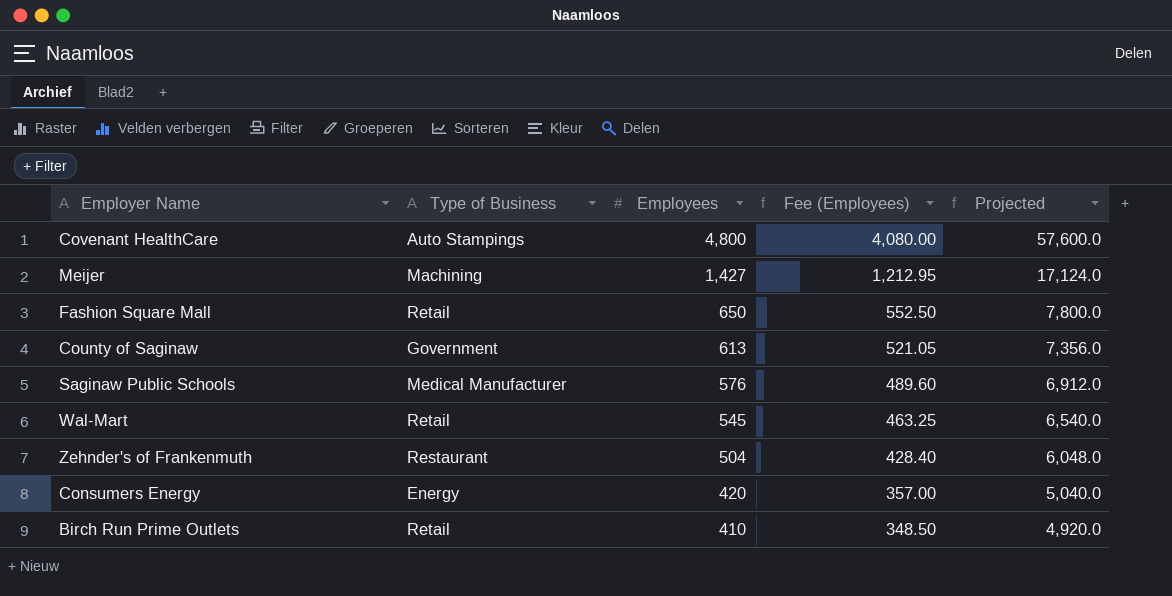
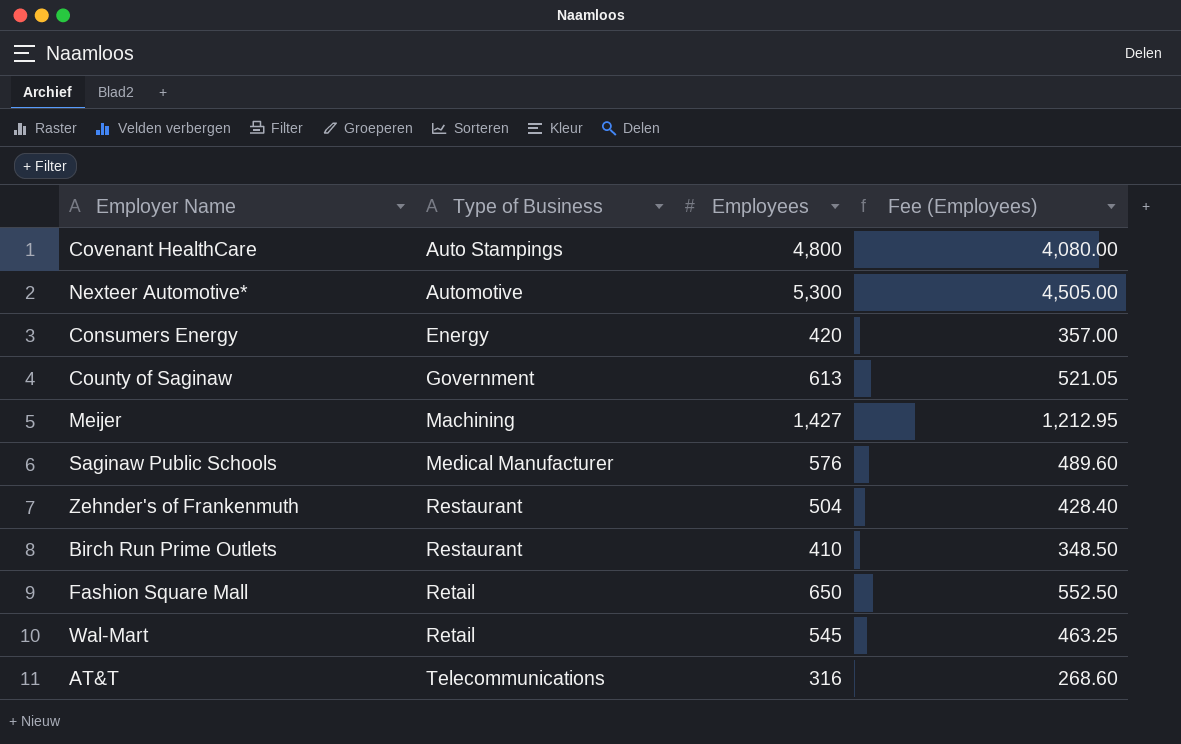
row order: Employees descending -> Type of Business ascending
column Projected | formula: [Employees] * 12 -> none
row Nexteer Automotive*: none -> Automotive | 5,300 | 4,505.00
Birch Run Prime Outlets | Type of Business: Retail -> Restaurant
row AT&T: none -> Telecommunications | 316 | 268.60

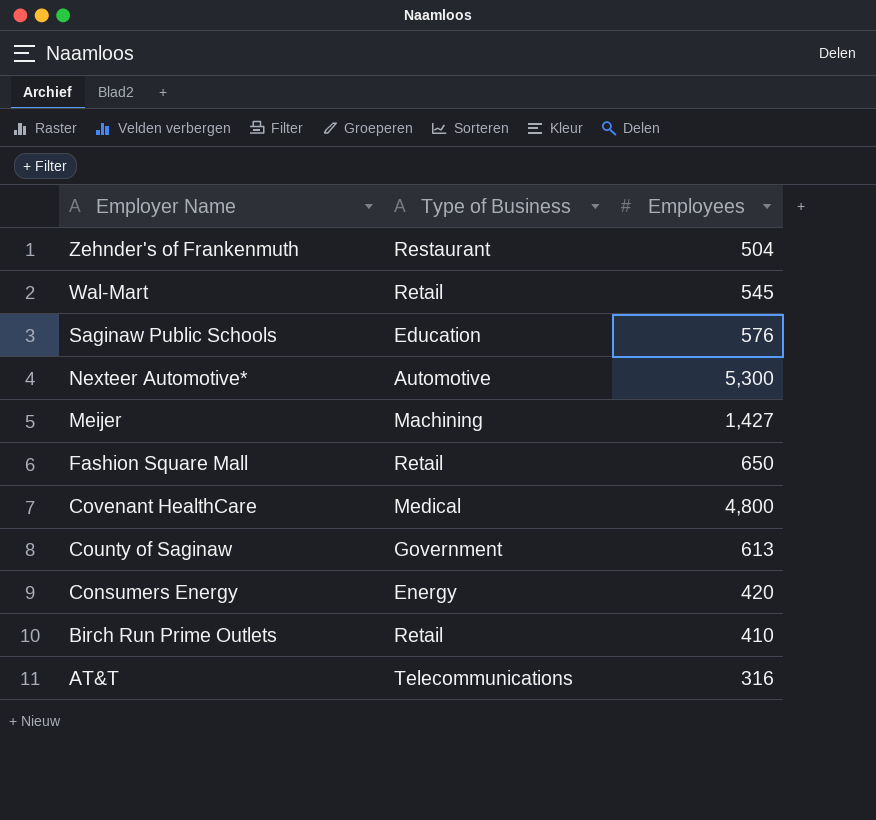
row order: Type of Business ascending -> Employer Name descending
column Fee (Employees) | formula: [Employees] * 0.85 -> none
Saginaw Public Schools | Type of Business: Medical Manufacturer -> Education
Covenant HealthCare | Type of Business: Auto Stampings -> Medical
Birch Run Prime Outlets | Type of Business: Restaurant -> Retail

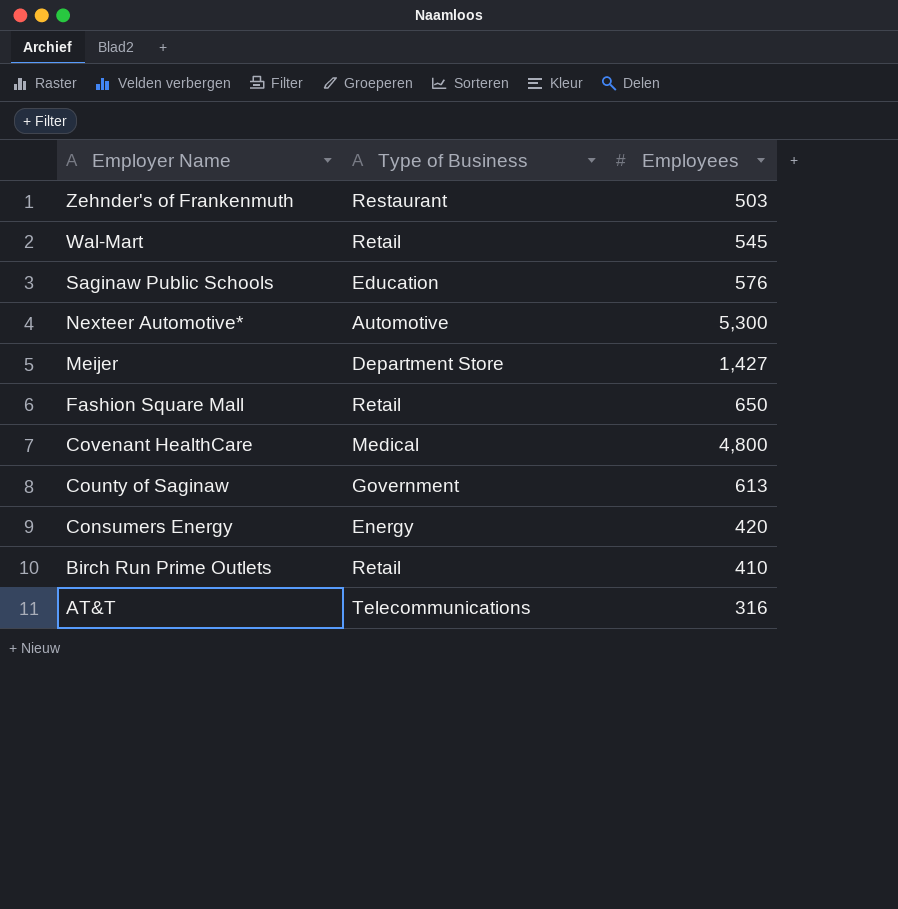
Zehnder's of Frankenmuth | Employees: 504 -> 503
Meijer | Type of Business: Machining -> Department Store

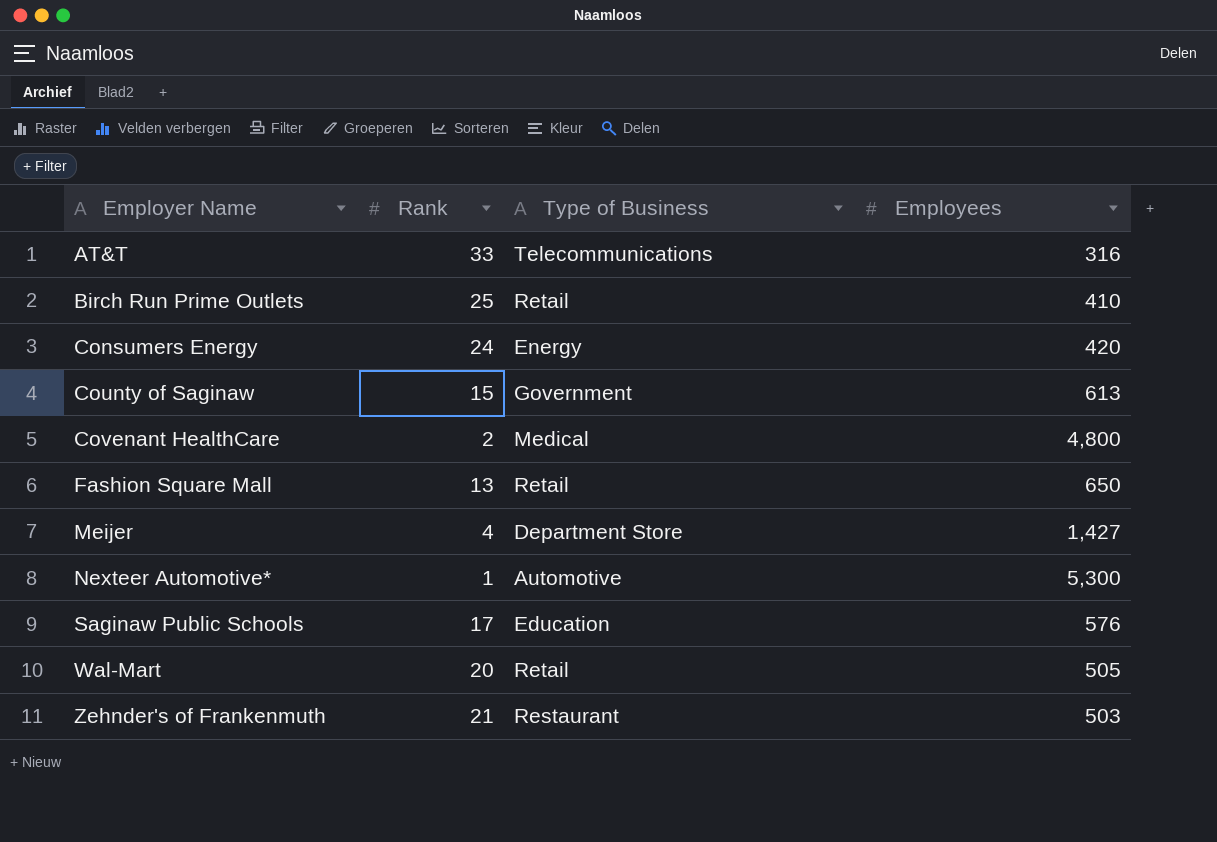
row order: Employer Name descending -> Employer Name ascending
column Rank | position: none -> 2
Wal-Mart | Employees: 545 -> 505

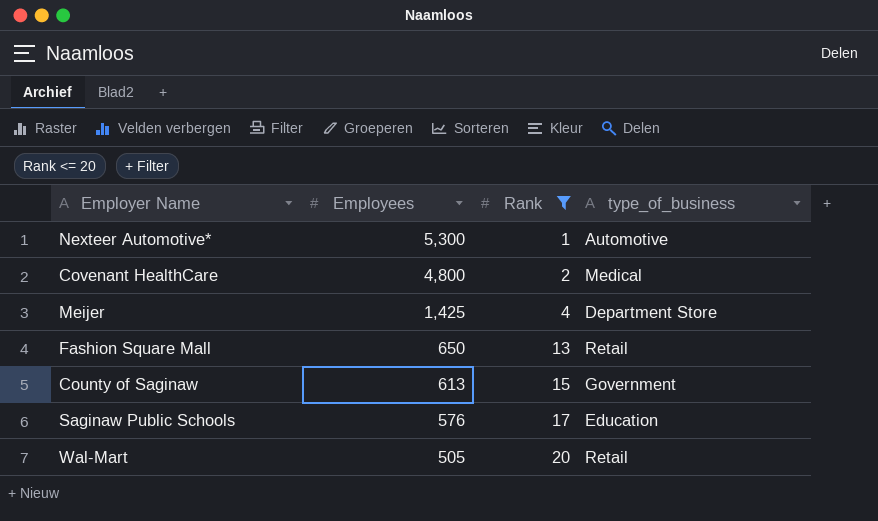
filter: none -> Rank <= 20
row order: Employer Name ascending -> Employees descending
column Employees | position: 4 -> 2
column name: Type of Business -> type_of_business
Meijer | Employees: 1,427 -> 1,425

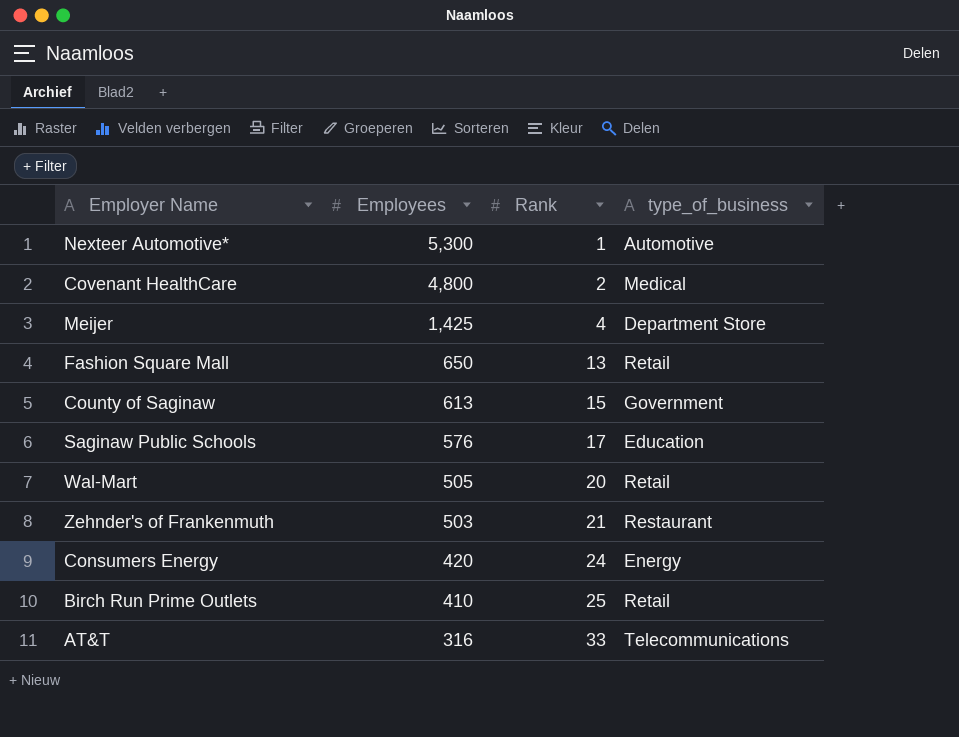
filter: Rank <= 20 -> none

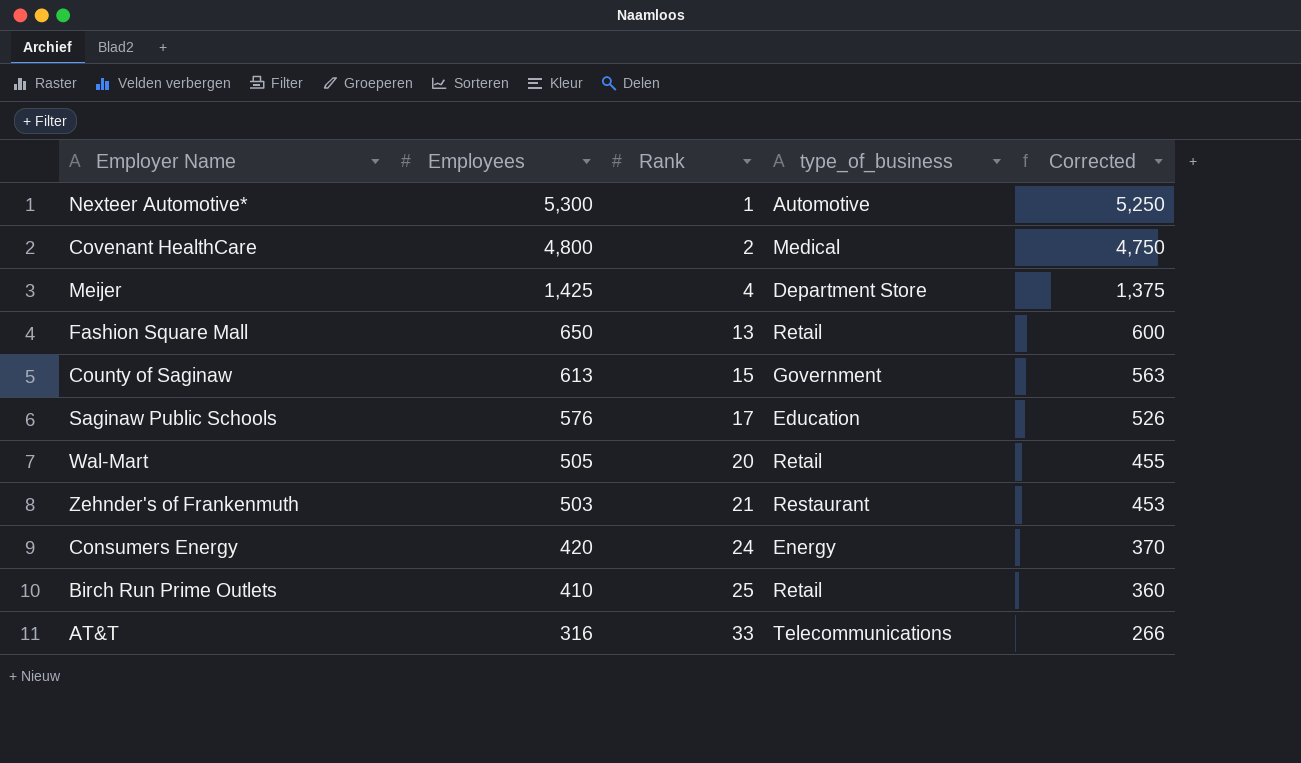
column Corrected | formula: none -> [Employees] - 50

